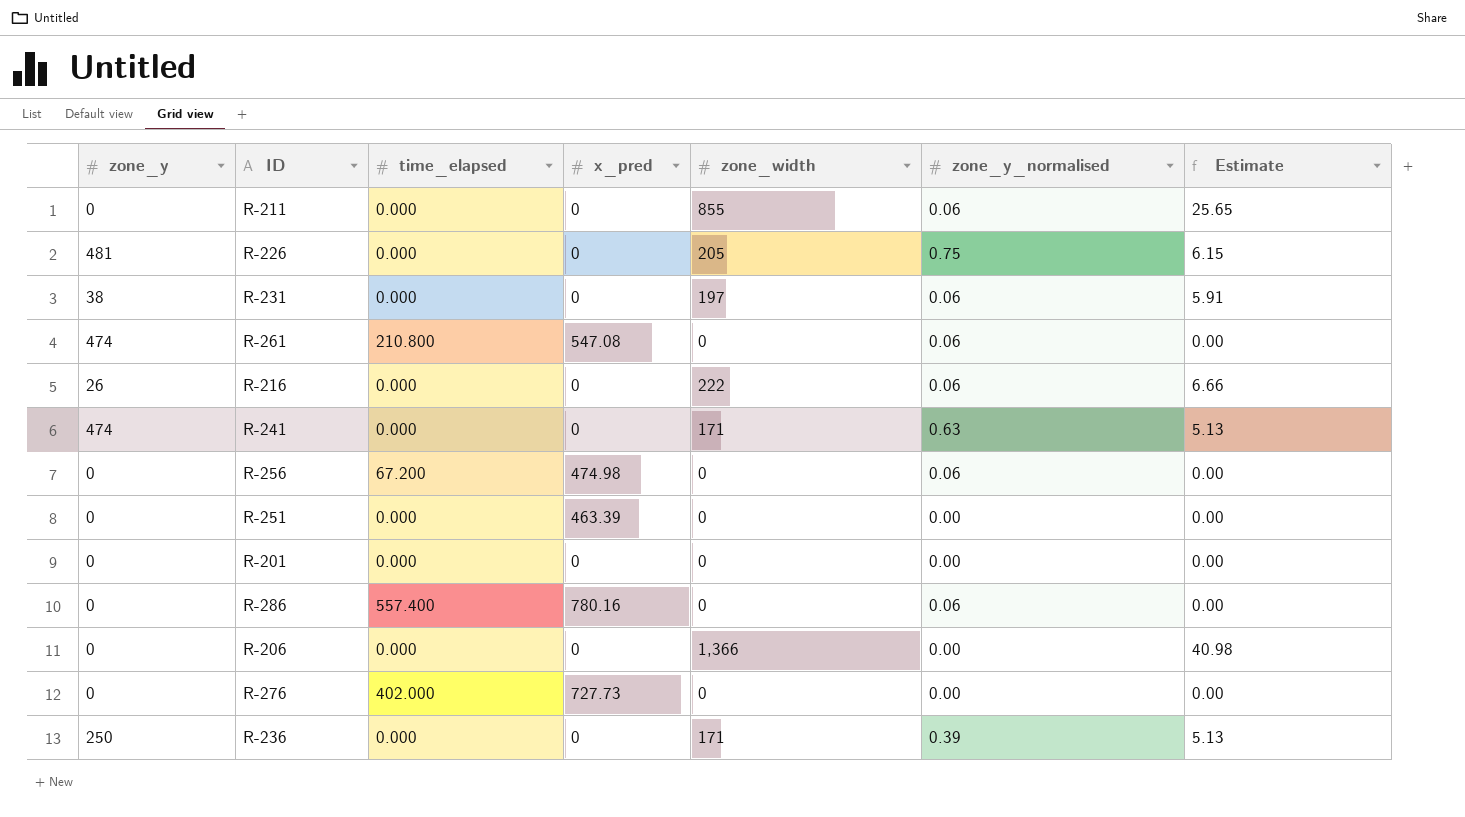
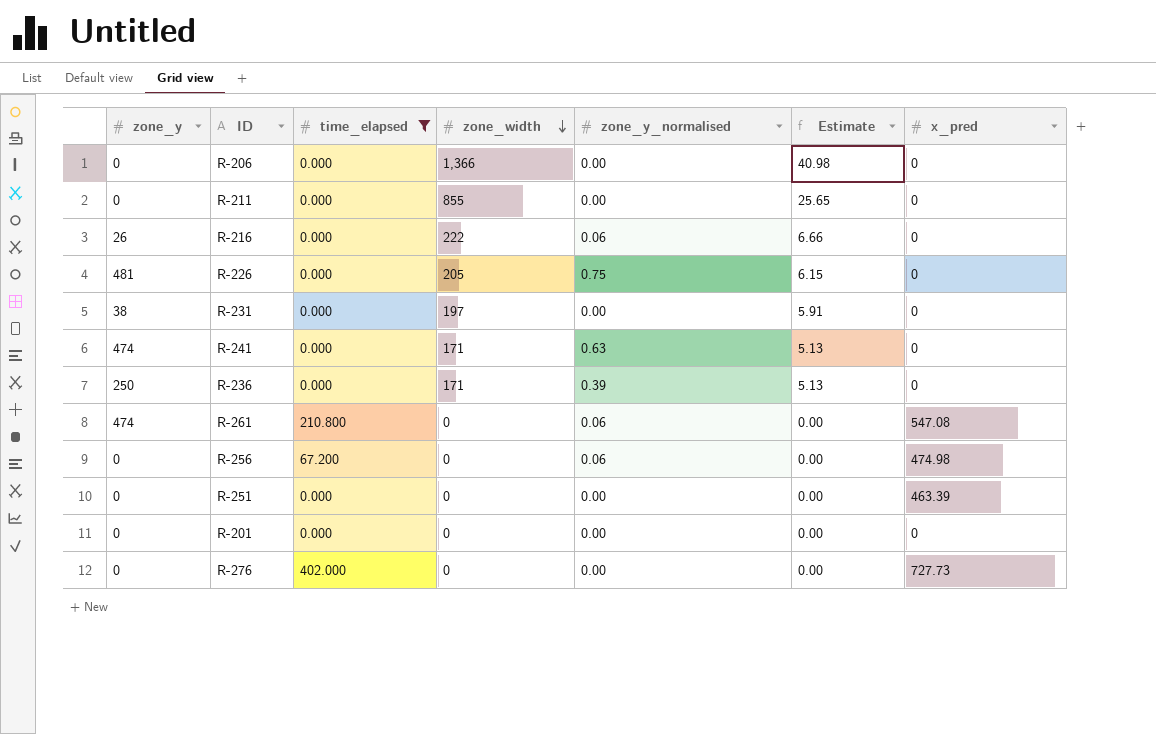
filter: none -> time_elapsed != 557.400
row order: none -> zone_width descending
column x_pred | position: 4 -> 7
R-211 | zone_y_normalised: 0.06 -> 0.00
R-231 | zone_y_normalised: 0.06 -> 0.00

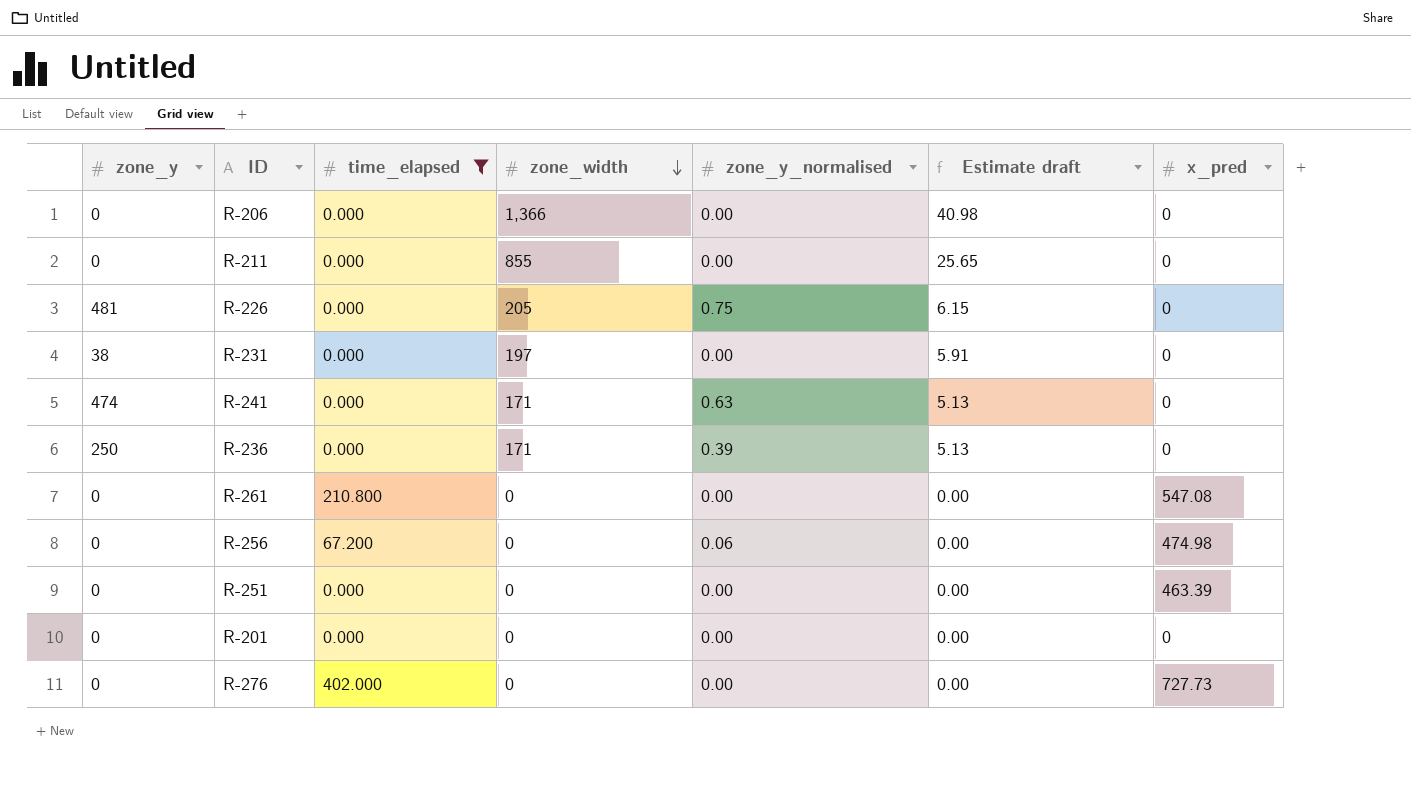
column name: Estimate -> Estimate draft
row R-216: 26 | 0.000 | 222 | 0.06 | 6.66 | 0 -> none
R-261 | zone_y: 474 -> 0
R-261 | zone_y_normalised: 0.06 -> 0.00

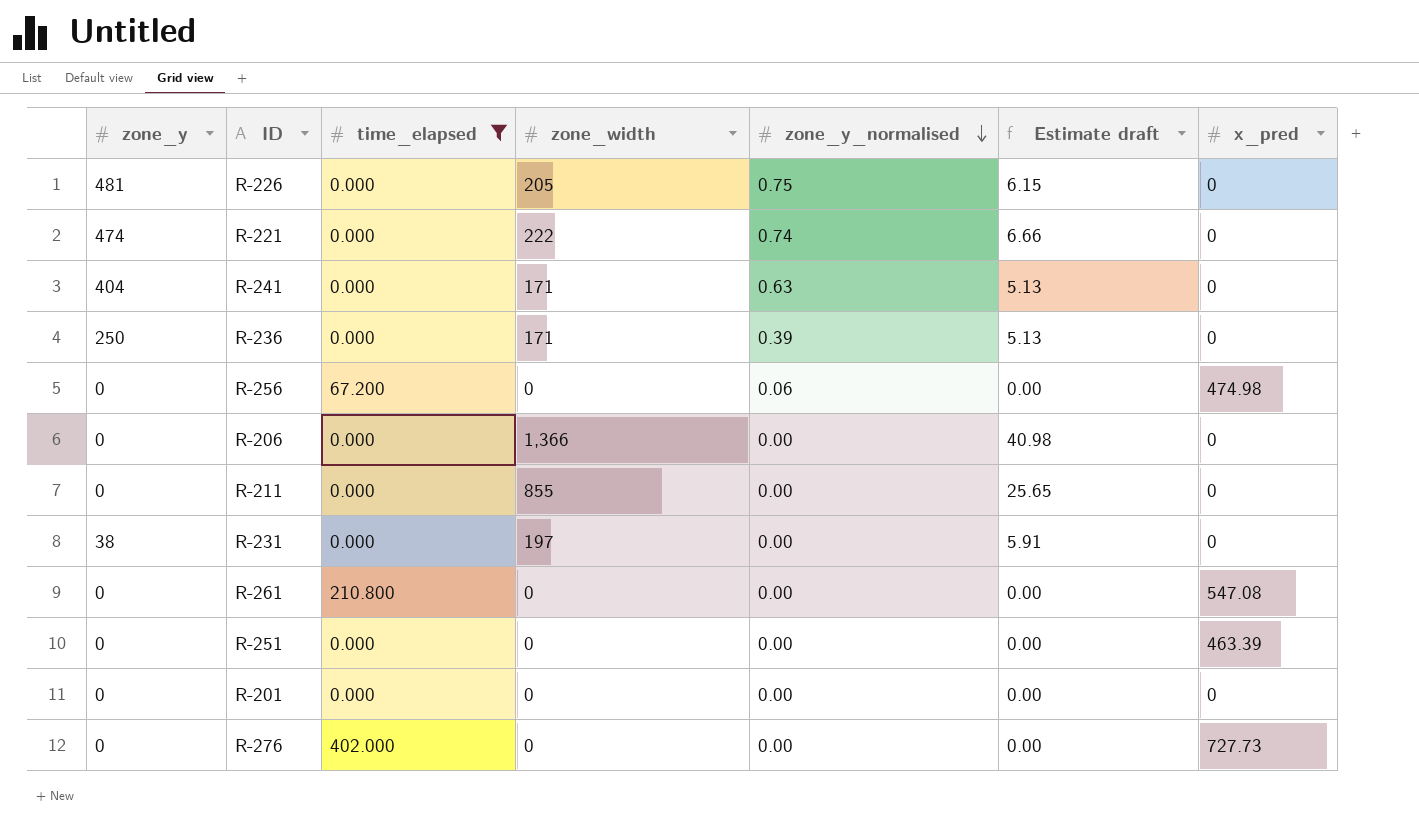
row order: zone_width descending -> zone_y_normalised descending
row R-221: none -> 474 | 0.000 | 222 | 0.74 | 6.66 | 0
R-241 | zone_y: 474 -> 404

